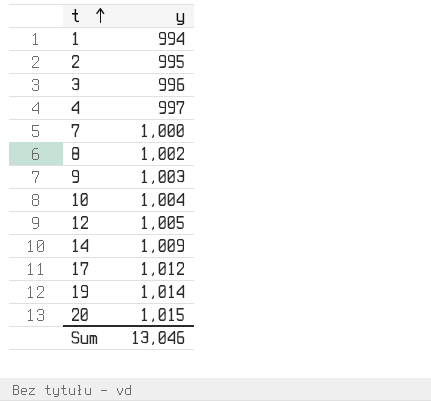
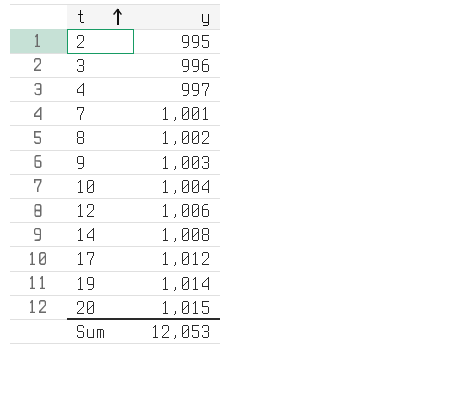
row 1: 994 -> none
7 | y: 1,000 -> 1,001
12 | y: 1,005 -> 1,006
14 | y: 1,009 -> 1,008
Sum | y: 13,046 -> 12,053

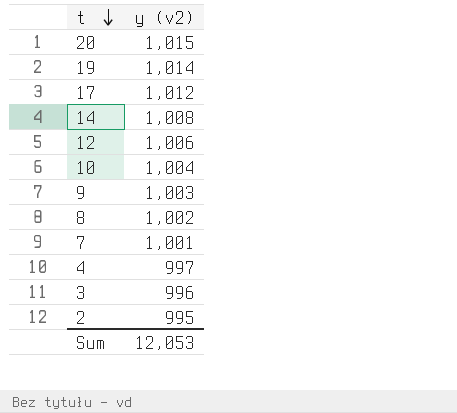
row order: t ascending -> t descending
column name: y -> y (v2)

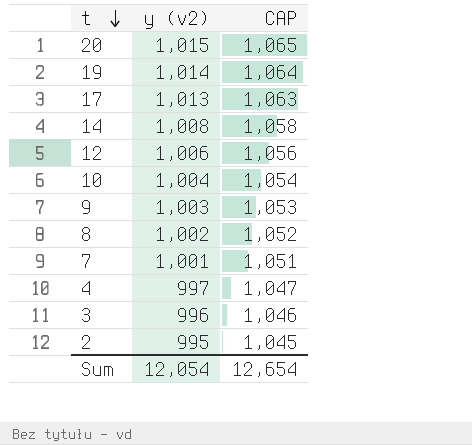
column CAP | formula: none -> [y (v2)] + 50
17 | y (v2): 1,012 -> 1,013
Sum | y (v2): 12,053 -> 12,054

